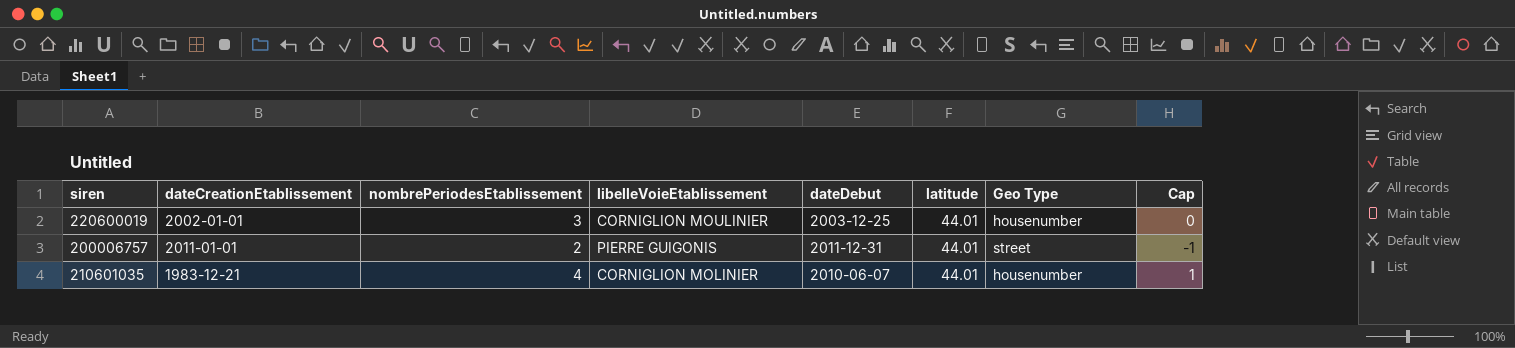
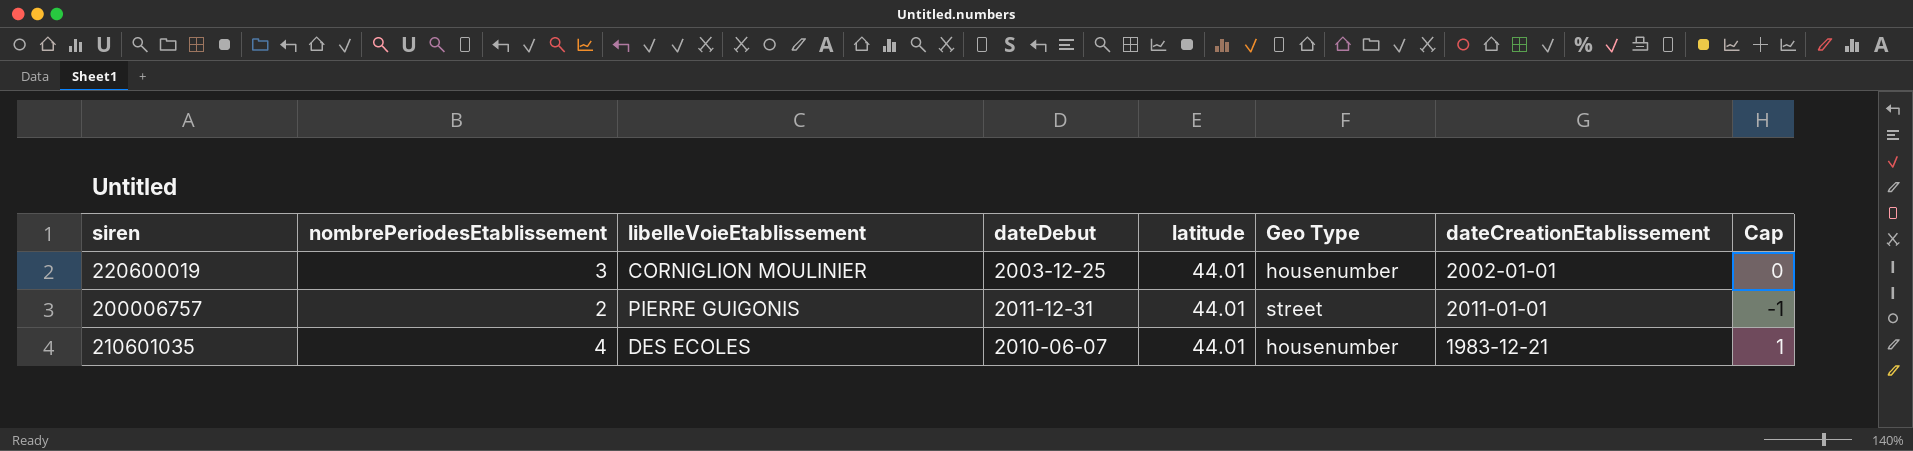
column dateCreationEtablissement | position: 2 -> 7
210601035 | libelleVoieEtablissement: CORNIGLION MOLINIER -> DES ECOLES

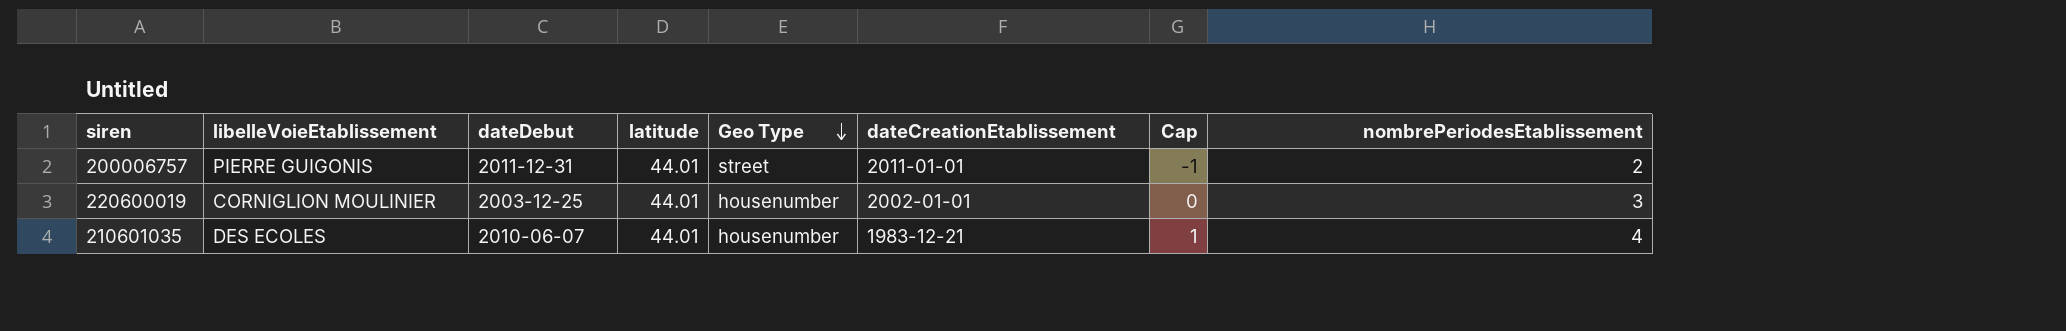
row order: none -> Geo Type descending
column nombrePeriodesEtablissement | position: 2 -> 8

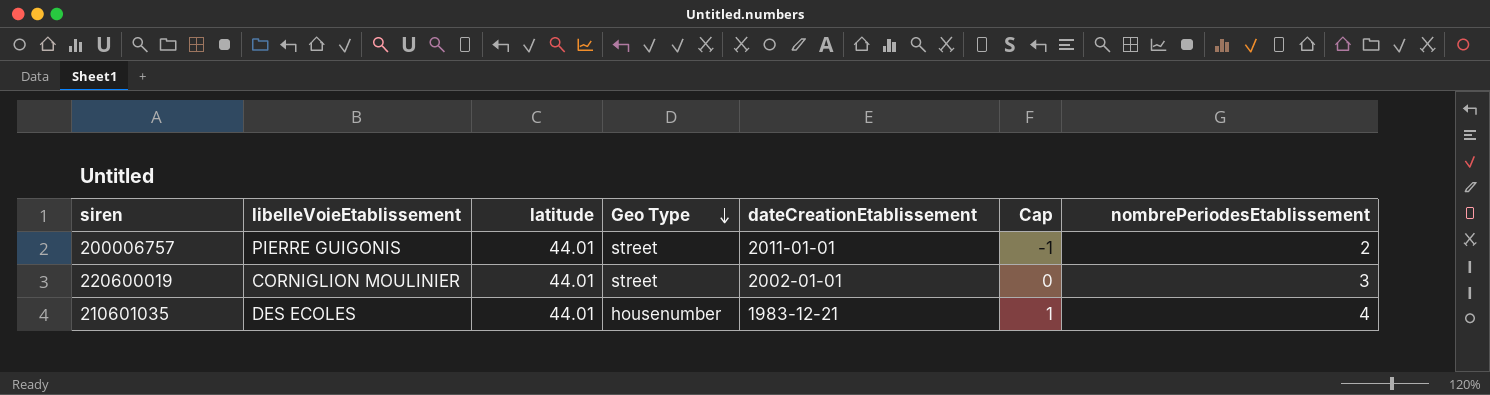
column dateDebut | position: 3 -> none
220600019 | Geo Type: housenumber -> street

